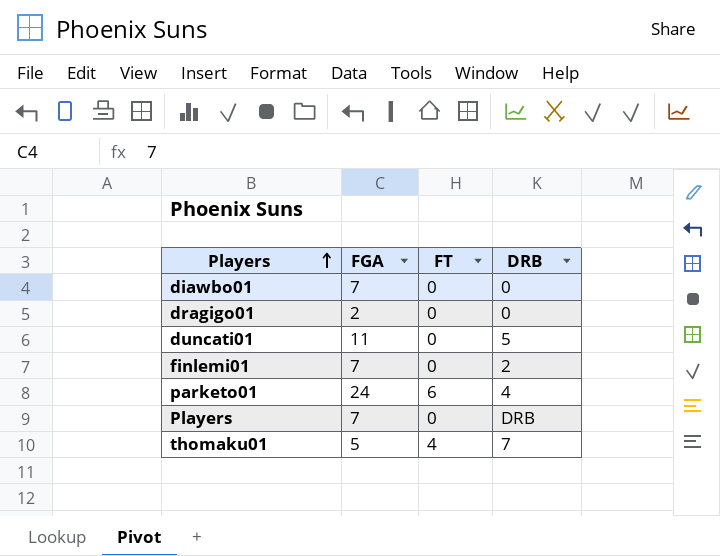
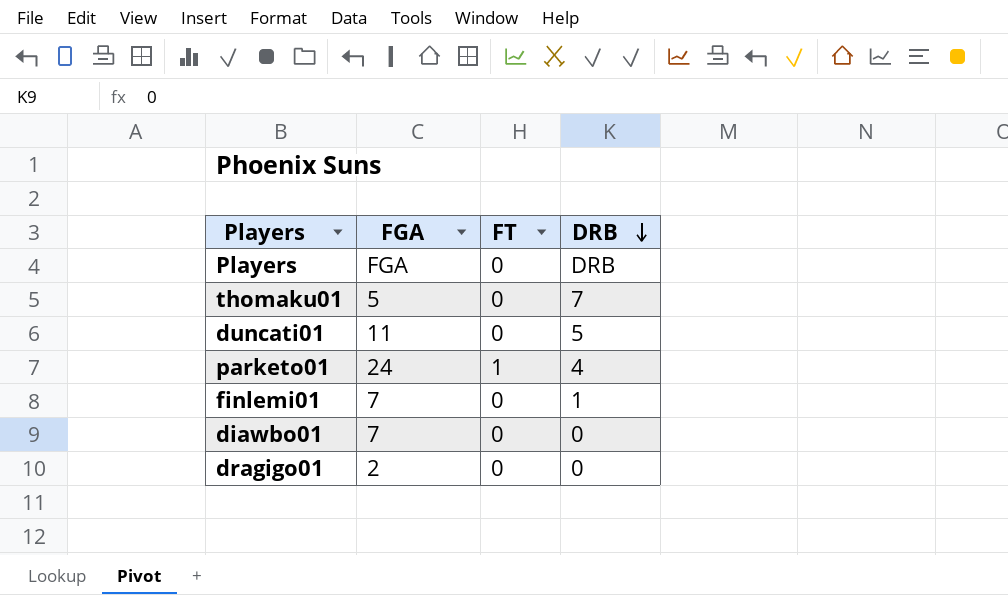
row order: Players ascending -> DRB descending
Players | FGA: 7 -> FGA
thomaku01 | FT: 4 -> 0
parketo01 | FT: 6 -> 1
finlemi01 | DRB: 2 -> 1

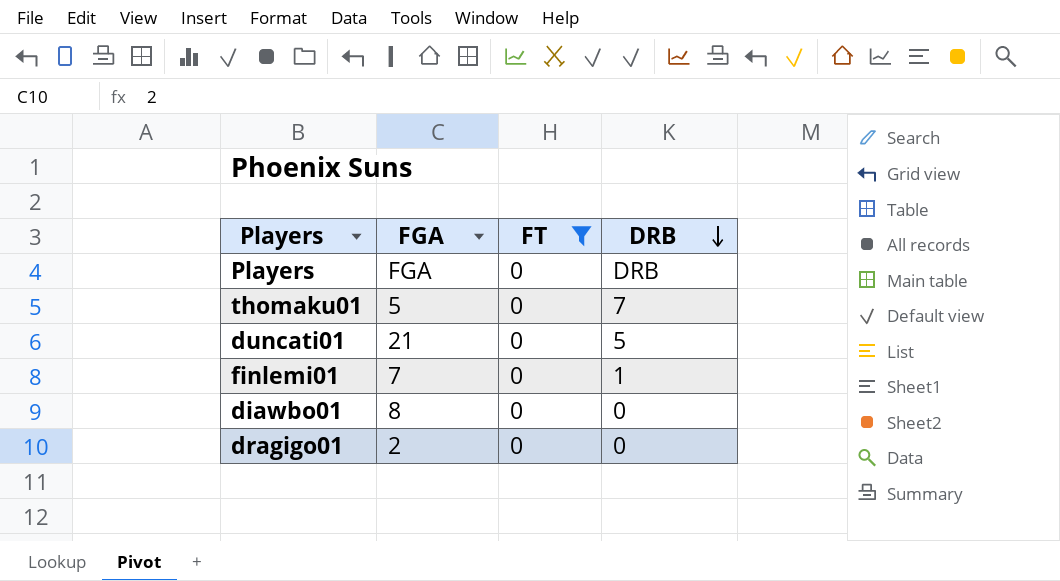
filter: none -> FT = 0
duncati01 | FGA: 11 -> 21
diawbo01 | FGA: 7 -> 8

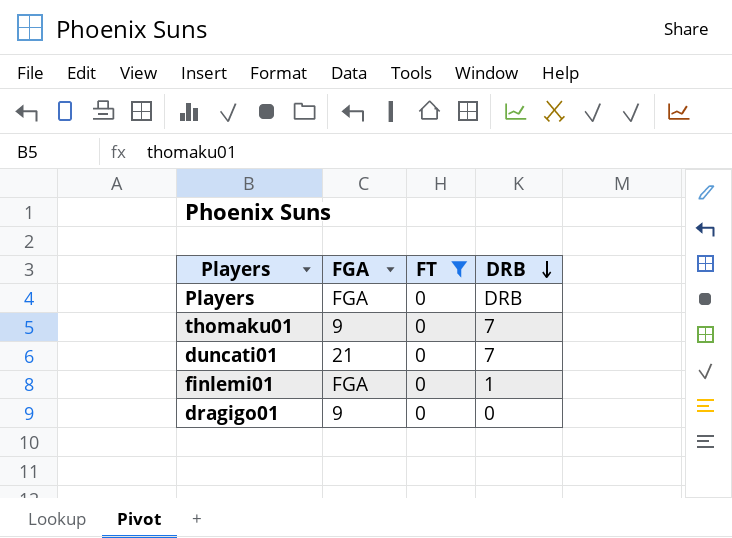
row diawbo01: 8 | 0 | 0 -> none
thomaku01 | FGA: 5 -> 9
duncati01 | DRB: 5 -> 7
finlemi01 | FGA: 7 -> FGA
dragigo01 | FGA: 2 -> 9

